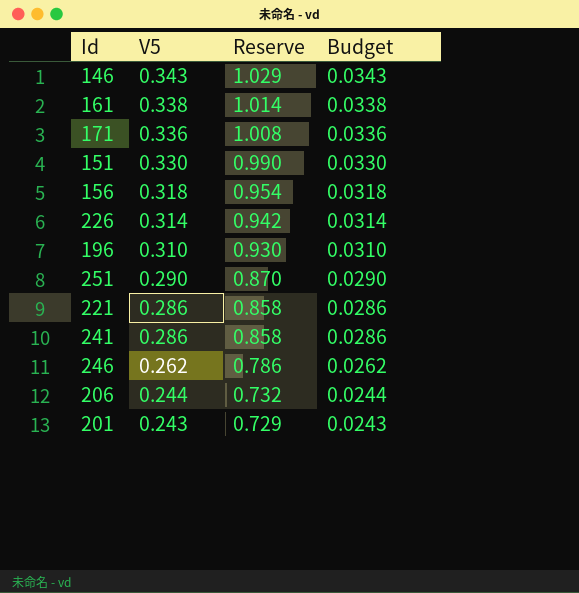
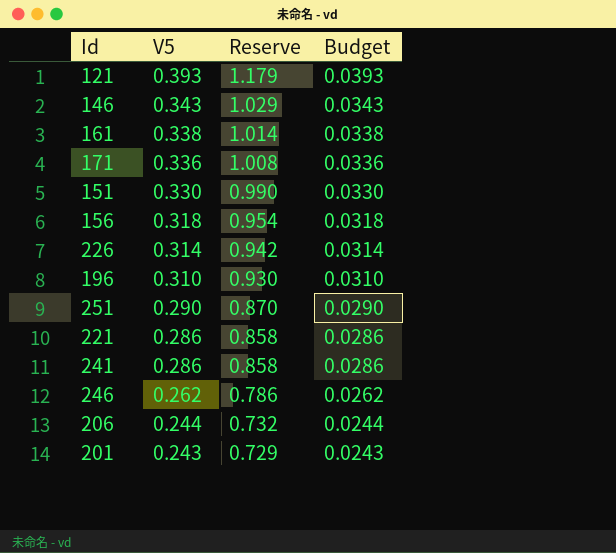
row 121: none -> 0.393 | 1.179 | 0.0393

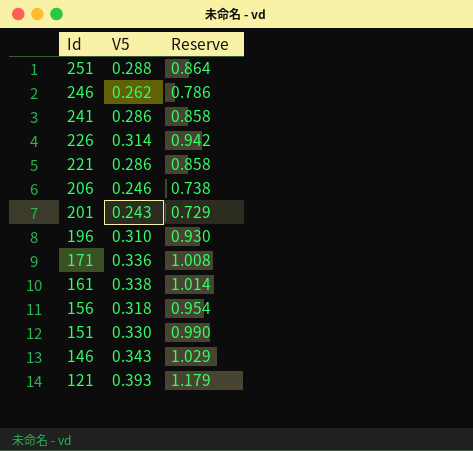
row order: V5 descending -> Id descending
column Budget | formula: [V5] * 0.1 -> none
251 | V5: 0.290 -> 0.288
251 | Reserve: 0.870 -> 0.864
206 | V5: 0.244 -> 0.246
206 | Reserve: 0.732 -> 0.738

